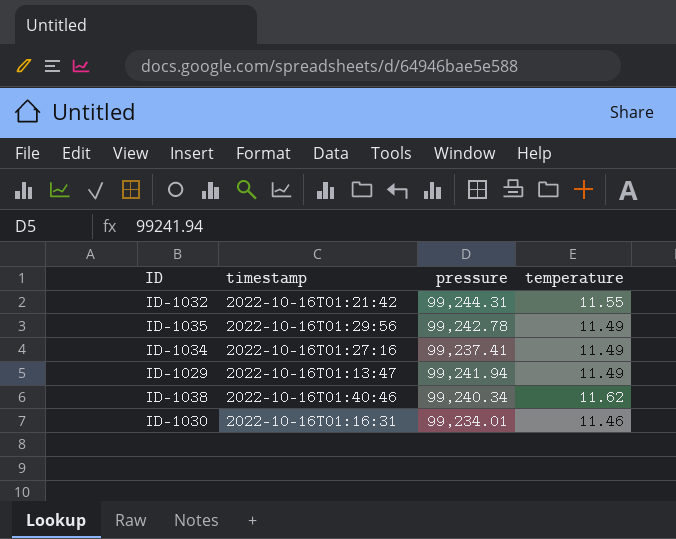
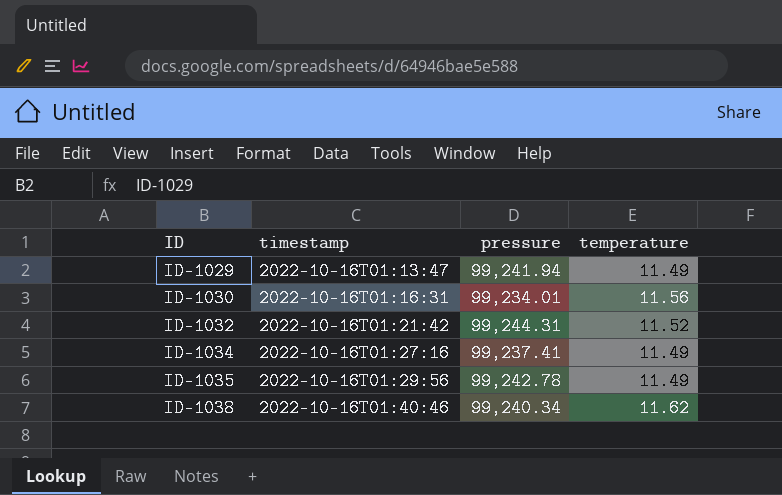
row order: none -> ID ascending
ID-1030 | temperature: 11.46 -> 11.56
ID-1032 | temperature: 11.55 -> 11.52

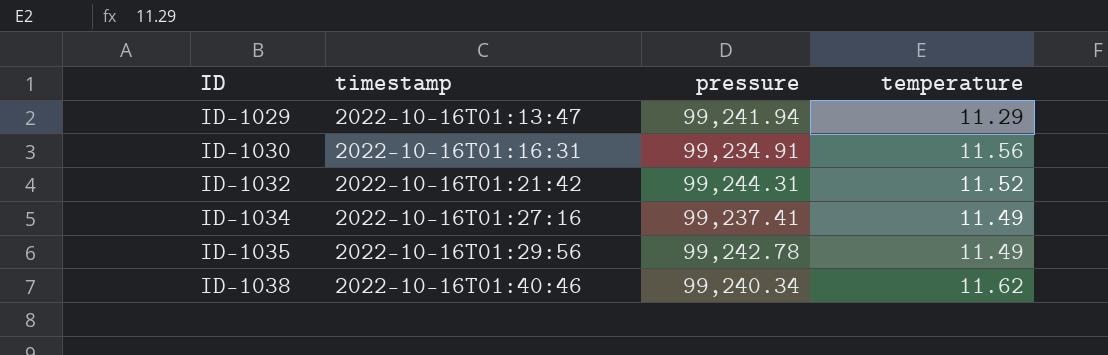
ID-1029 | temperature: 11.49 -> 11.29
ID-1030 | pressure: 99,234.01 -> 99,234.91

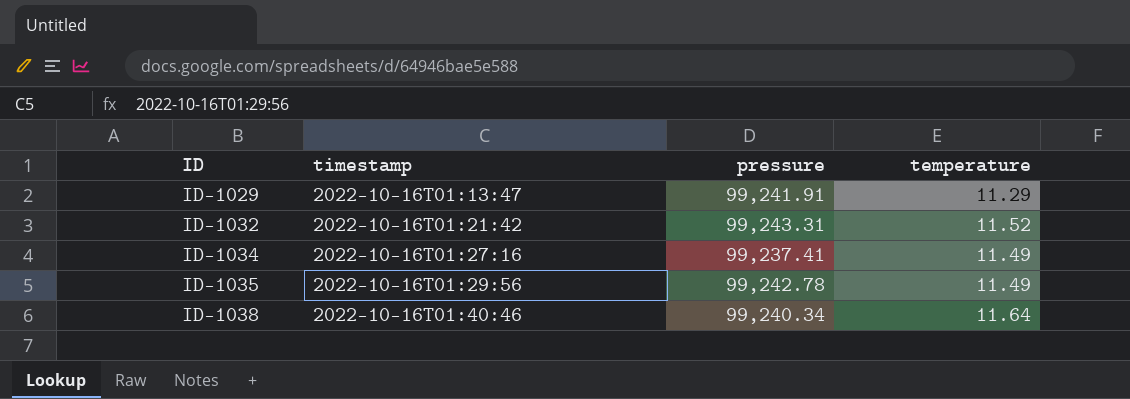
row ID-1030: 2022-10-16T01:16:31 | 99,234.91 | 11.56 -> none
ID-1029 | pressure: 99,241.94 -> 99,241.91
ID-1032 | pressure: 99,244.31 -> 99,243.31
ID-1038 | temperature: 11.62 -> 11.64

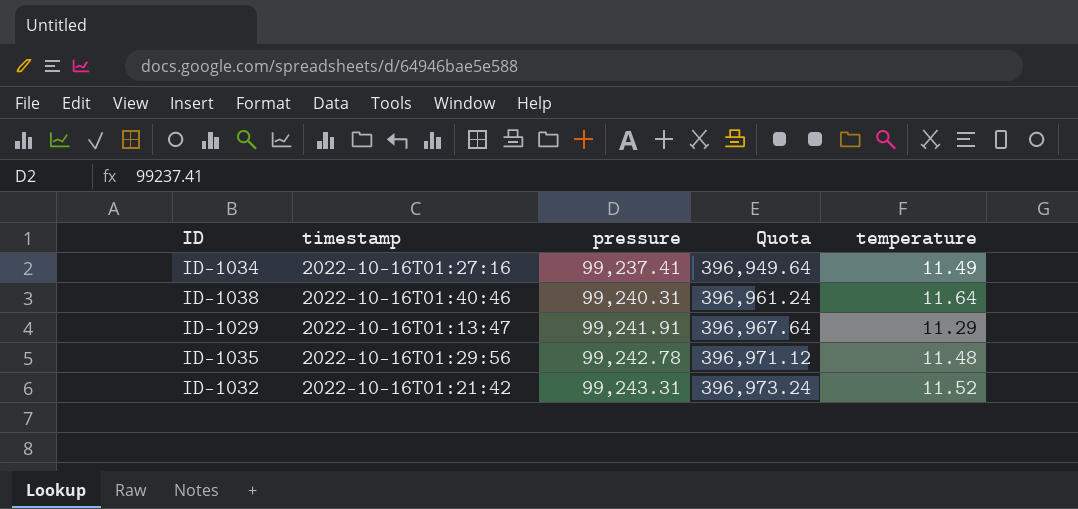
row order: ID ascending -> pressure ascending
column Quota | formula: none -> [pressure] * 4
ID-1038 | pressure: 99,240.34 -> 99,240.31
ID-1035 | temperature: 11.49 -> 11.48

